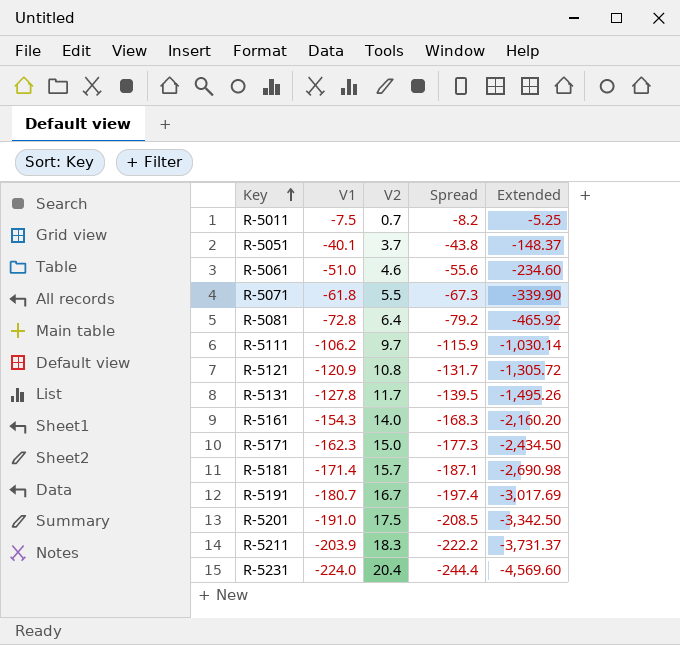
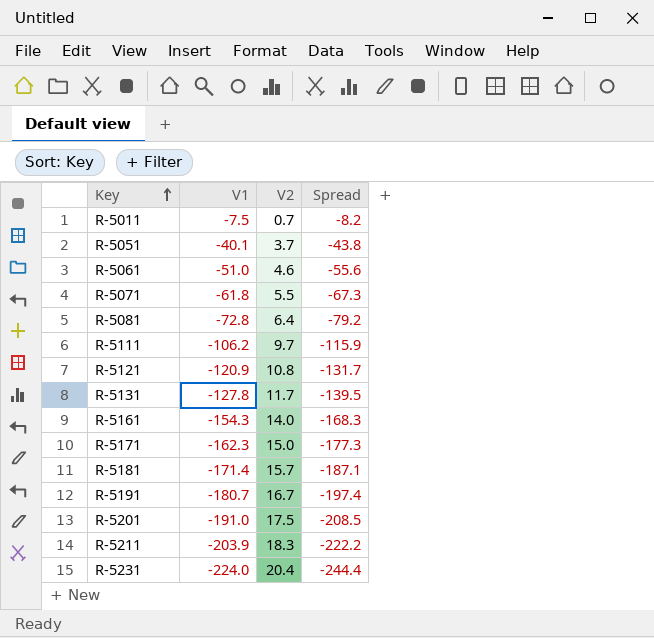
column Extended | formula: [V1] * [V2] -> none

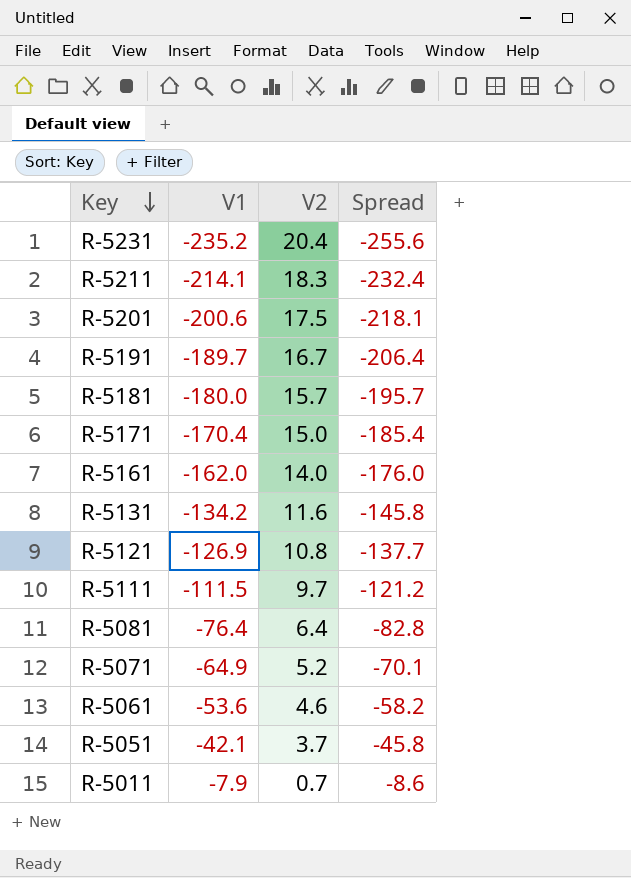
row order: Key ascending -> Key descending
R-5231 | V1: -224.0 -> -235.2
R-5231 | Spread: -244.4 -> -255.6
R-5211 | V1: -203.9 -> -214.1
R-5211 | Spread: -222.2 -> -232.4
R-5201 | V1: -191.0 -> -200.6
R-5201 | Spread: -208.5 -> -218.1
R-5191 | V1: -180.7 -> -189.7
R-5191 | Spread: -197.4 -> -206.4
R-5181 | V1: -171.4 -> -180.0
R-5181 | Spread: -187.1 -> -195.7
R-5171 | V1: -162.3 -> -170.4
R-5171 | Spread: -177.3 -> -185.4
R-5161 | V1: -154.3 -> -162.0
R-5161 | Spread: -168.3 -> -176.0
R-5131 | V1: -127.8 -> -134.2
R-5131 | V2: 11.7 -> 11.6
R-5131 | Spread: -139.5 -> -145.8
R-5121 | V1: -120.9 -> -126.9
R-5121 | Spread: -131.7 -> -137.7
R-5111 | V1: -106.2 -> -111.5
R-5111 | Spread: -115.9 -> -121.2
R-5081 | V1: -72.8 -> -76.4
R-5081 | Spread: -79.2 -> -82.8
R-5071 | V1: -61.8 -> -64.9
R-5071 | V2: 5.5 -> 5.2
R-5071 | Spread: -67.3 -> -70.1
R-5061 | V1: -51.0 -> -53.6
R-5061 | Spread: -55.6 -> -58.2
R-5051 | V1: -40.1 -> -42.1
R-5051 | Spread: -43.8 -> -45.8
R-5011 | V1: -7.5 -> -7.9
R-5011 | Spread: -8.2 -> -8.6

